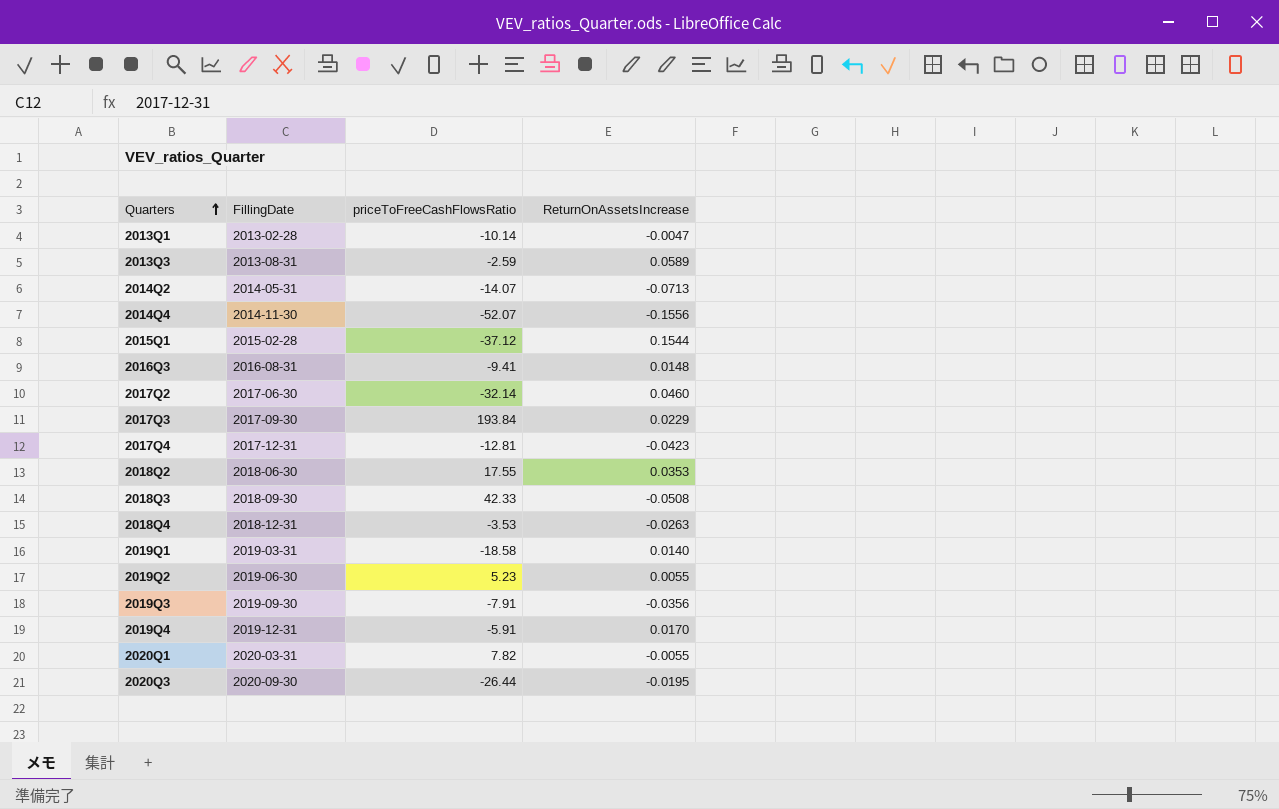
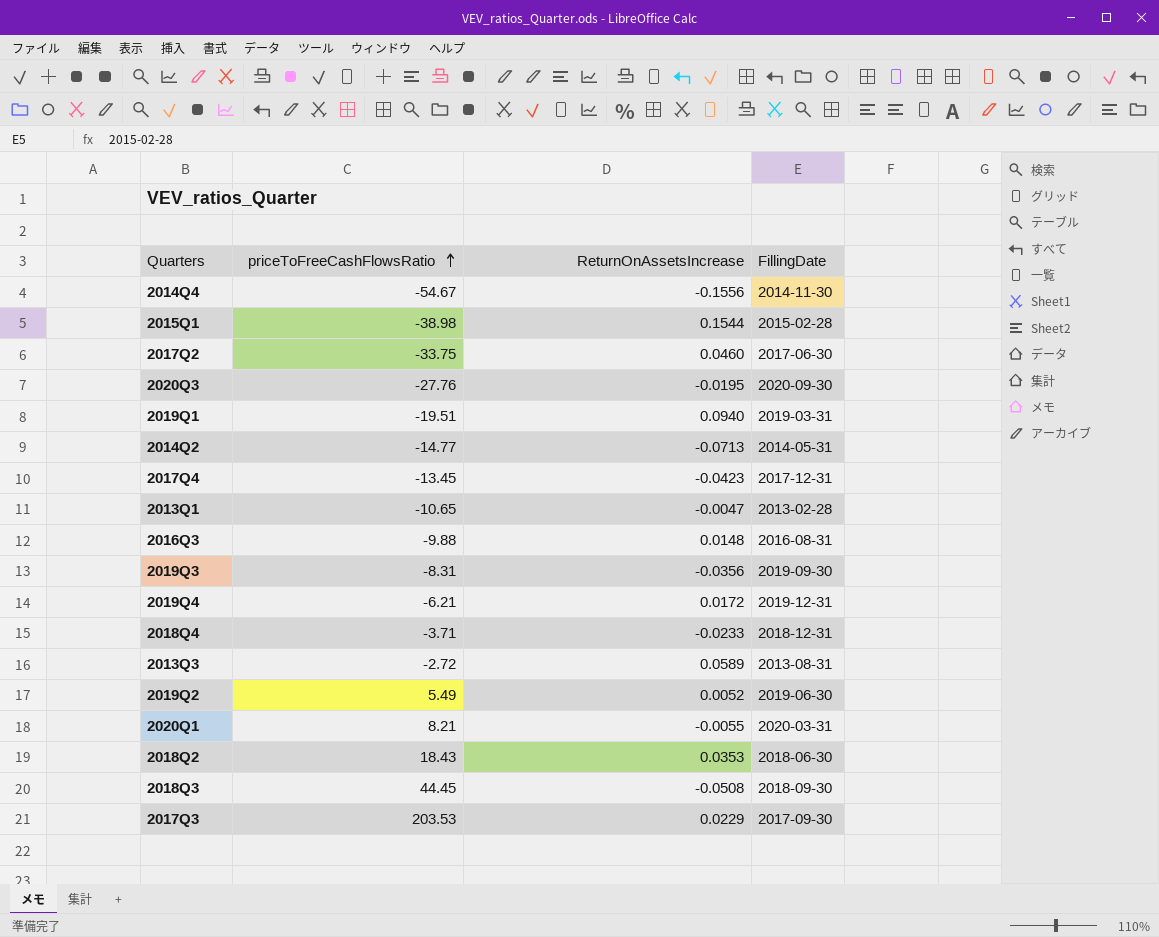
row order: Quarters ascending -> priceToFreeCashFlowsRatio ascending
column FillingDate | position: 2 -> 4
2014Q4 | priceToFreeCashFlowsRatio: -52.07 -> -54.67
2015Q1 | priceToFreeCashFlowsRatio: -37.12 -> -38.98
2017Q2 | priceToFreeCashFlowsRatio: -32.14 -> -33.75
2020Q3 | priceToFreeCashFlowsRatio: -26.44 -> -27.76
2019Q1 | priceToFreeCashFlowsRatio: -18.58 -> -19.51
2019Q1 | ReturnOnAssetsIncrease: 0.0140 -> 0.0940
2014Q2 | priceToFreeCashFlowsRatio: -14.07 -> -14.77
2017Q4 | priceToFreeCashFlowsRatio: -12.81 -> -13.45
2013Q1 | priceToFreeCashFlowsRatio: -10.14 -> -10.65
2016Q3 | priceToFreeCashFlowsRatio: -9.41 -> -9.88
2019Q3 | priceToFreeCashFlowsRatio: -7.91 -> -8.31
2019Q4 | priceToFreeCashFlowsRatio: -5.91 -> -6.21
2019Q4 | ReturnOnAssetsIncrease: 0.0170 -> 0.0172
2018Q4 | priceToFreeCashFlowsRatio: -3.53 -> -3.71
2018Q4 | ReturnOnAssetsIncrease: -0.0263 -> -0.0233
2013Q3 | priceToFreeCashFlowsRatio: -2.59 -> -2.72
2019Q2 | priceToFreeCashFlowsRatio: 5.23 -> 5.49
2019Q2 | ReturnOnAssetsIncrease: 0.0055 -> 0.0052
2020Q1 | priceToFreeCashFlowsRatio: 7.82 -> 8.21
2018Q2 | priceToFreeCashFlowsRatio: 17.55 -> 18.43
2018Q3 | priceToFreeCashFlowsRatio: 42.33 -> 44.45
2017Q3 | priceToFreeCashFlowsRatio: 193.84 -> 203.53

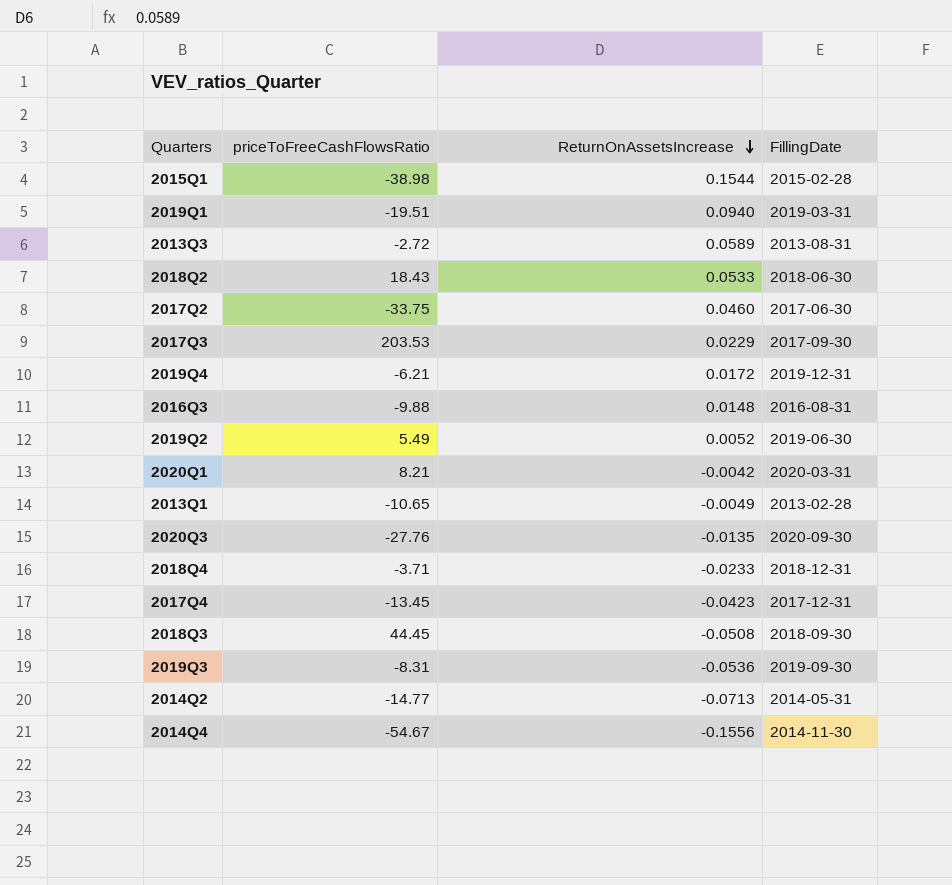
row order: priceToFreeCashFlowsRatio ascending -> ReturnOnAssetsIncrease descending
2018Q2 | ReturnOnAssetsIncrease: 0.0353 -> 0.0533
2020Q1 | ReturnOnAssetsIncrease: -0.0055 -> -0.0042
2013Q1 | ReturnOnAssetsIncrease: -0.0047 -> -0.0049
2020Q3 | ReturnOnAssetsIncrease: -0.0195 -> -0.0135
2019Q3 | ReturnOnAssetsIncrease: -0.0356 -> -0.0536

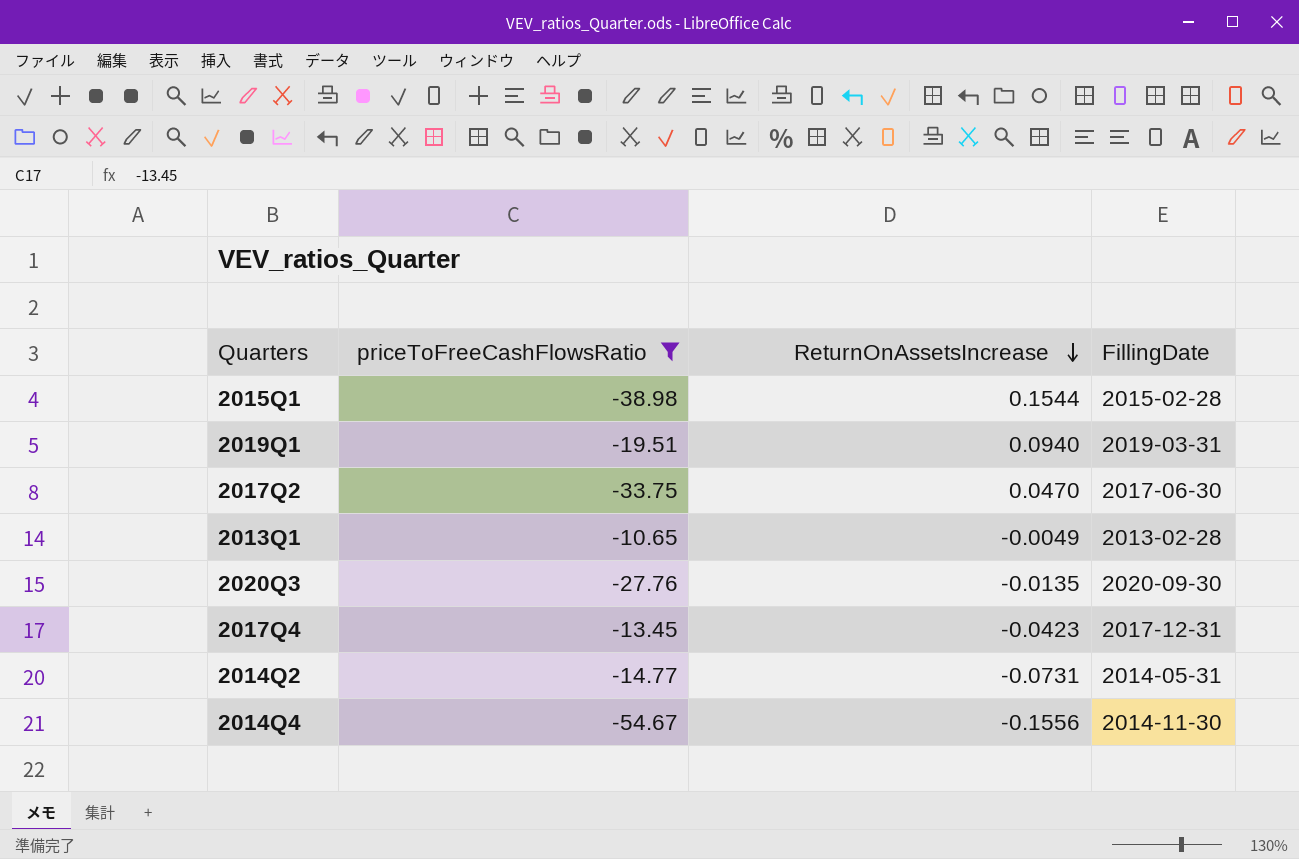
filter: none -> priceToFreeCashFlowsRatio <= -10.65
2017Q2 | ReturnOnAssetsIncrease: 0.0460 -> 0.0470
2014Q2 | ReturnOnAssetsIncrease: -0.0713 -> -0.0731

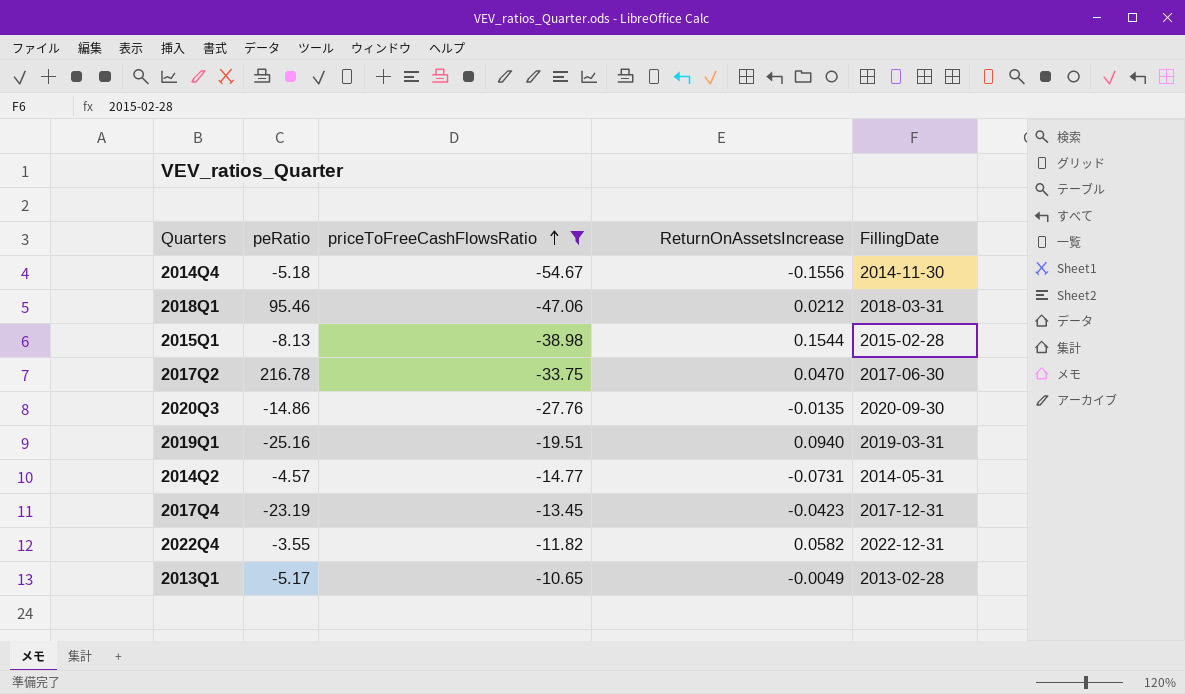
row order: ReturnOnAssetsIncrease descending -> priceToFreeCashFlowsRatio ascending
column peRatio | position: none -> 2
row 2018Q1: none -> 95.46 | -47.06 | 0.0212 | 2018-03-31
row 2022Q4: none -> -3.55 | -11.82 | 0.0582 | 2022-12-31

